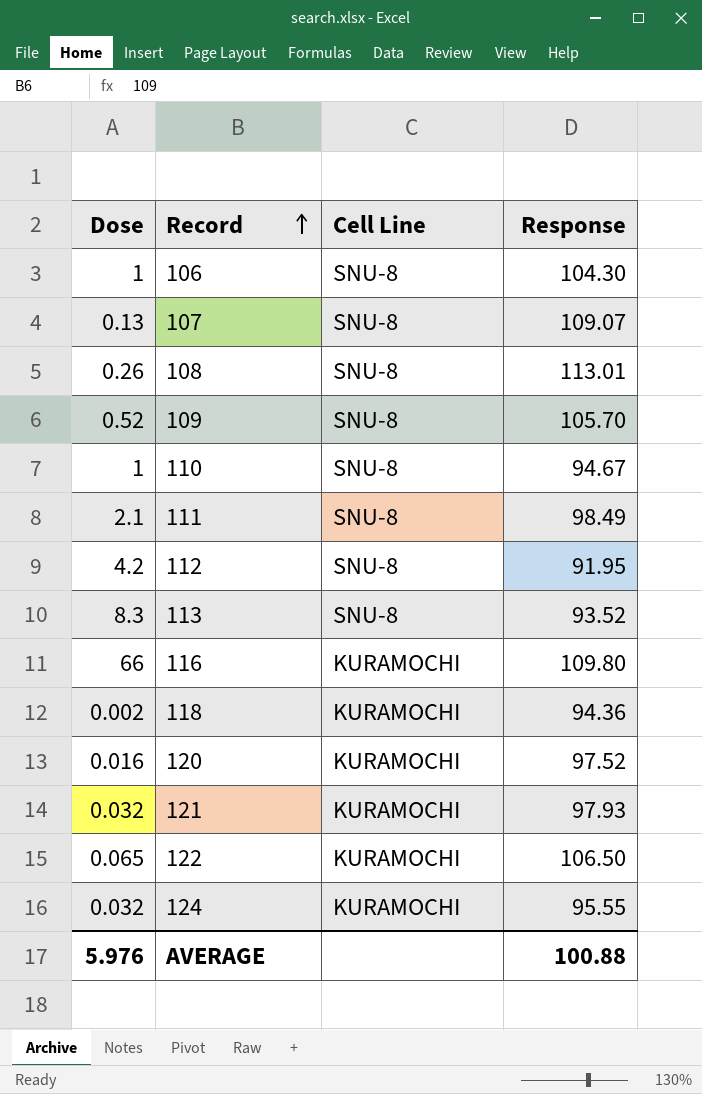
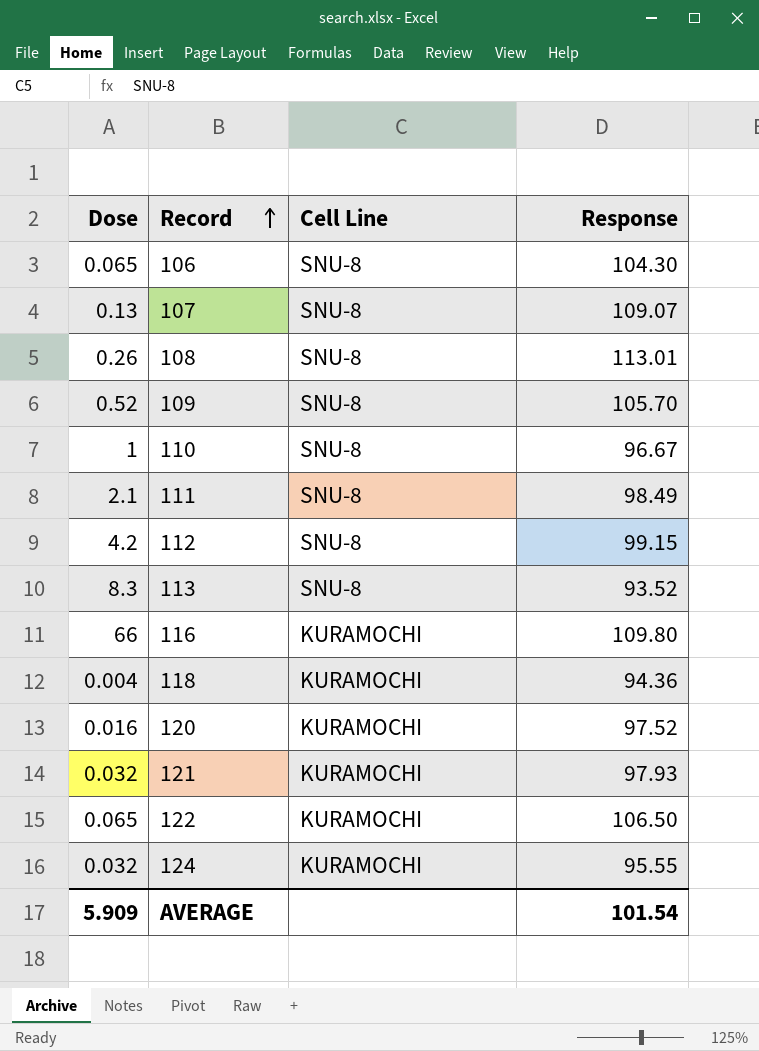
106 | Dose: 1 -> 0.065
110 | Response: 94.67 -> 96.67
112 | Response: 91.95 -> 99.15
118 | Dose: 0.002 -> 0.004
AVERAGE | Dose: 5.976 -> 5.909
AVERAGE | Response: 100.88 -> 101.54

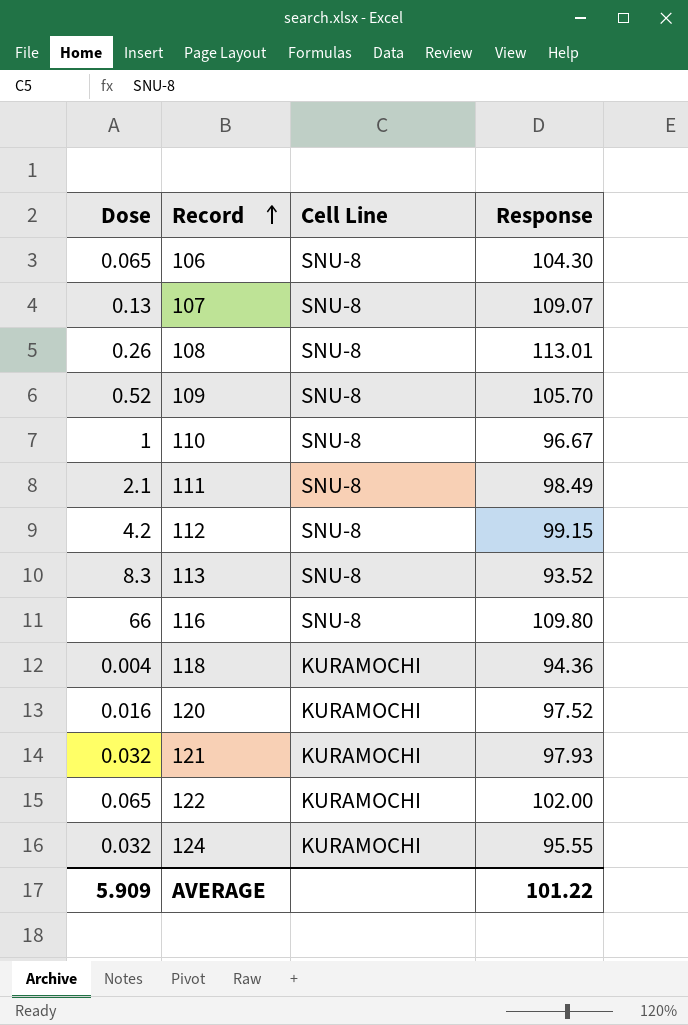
116 | Cell Line: KURAMOCHI -> SNU-8
122 | Response: 106.50 -> 102.00
AVERAGE | Response: 101.54 -> 101.22

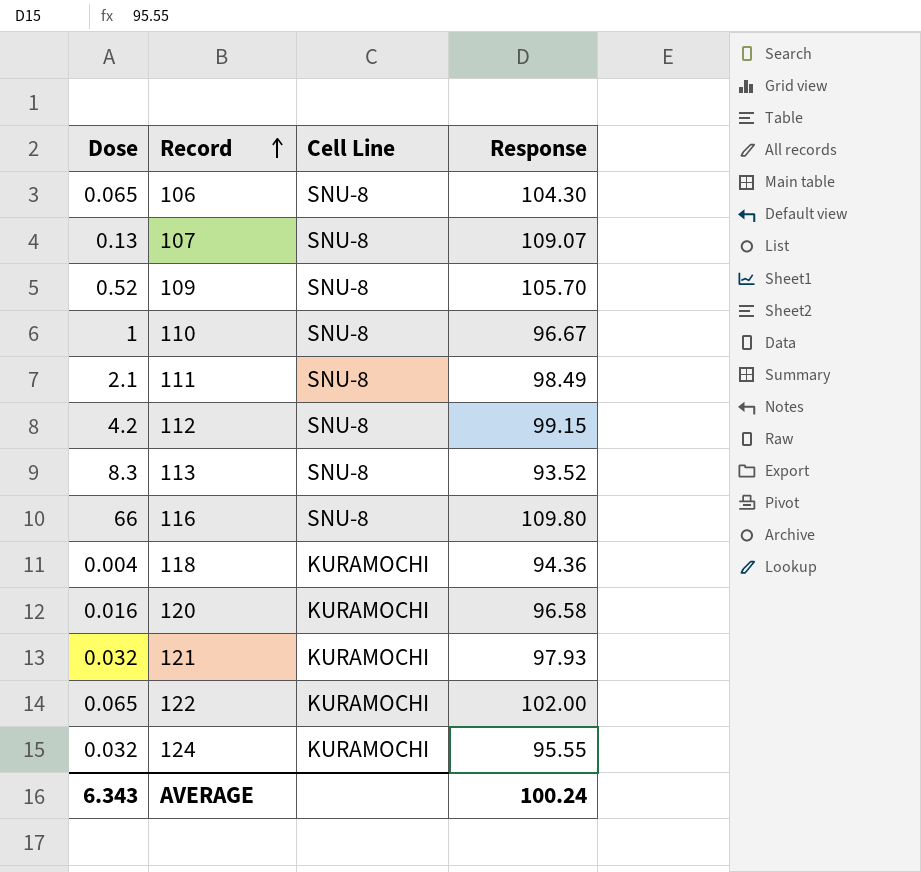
row 108: 0.26 | SNU-8 | 113.01 -> none
120 | Response: 97.52 -> 96.58
AVERAGE | Dose: 5.909 -> 6.343
AVERAGE | Response: 101.22 -> 100.24

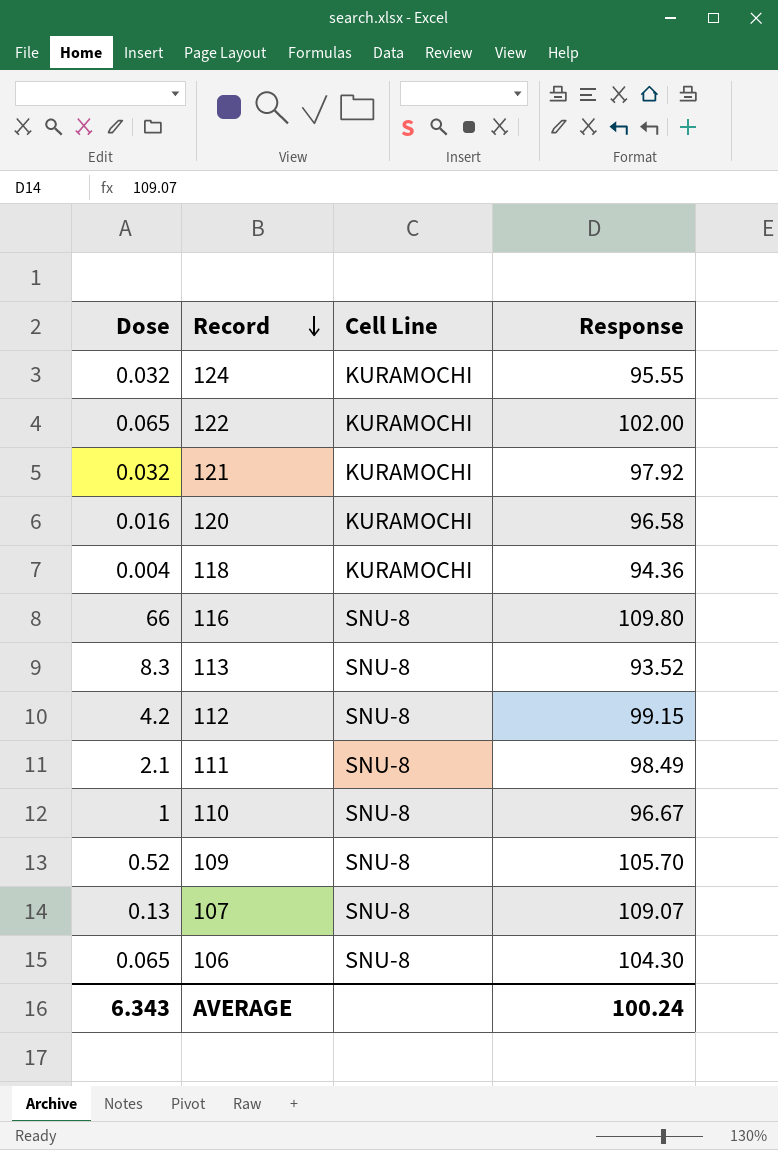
row order: Record ascending -> Record descending
121 | Response: 97.93 -> 97.92

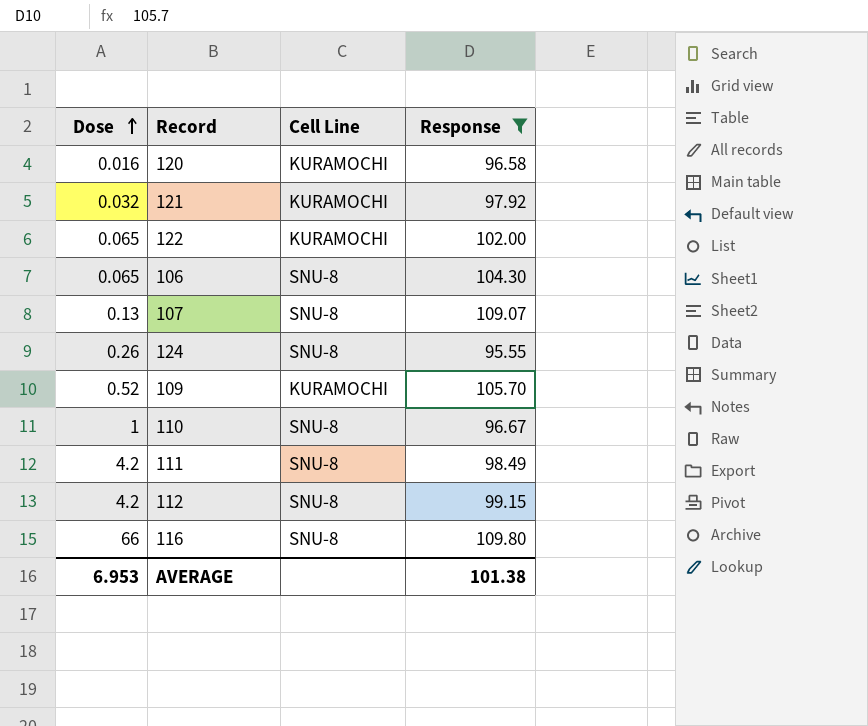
filter: none -> Response >= 95.55
row order: Record descending -> Dose ascending
124 | Dose: 0.032 -> 0.26
124 | Cell Line: KURAMOCHI -> SNU-8
109 | Cell Line: SNU-8 -> KURAMOCHI
111 | Dose: 2.1 -> 4.2
AVERAGE | Dose: 6.343 -> 6.953
AVERAGE | Response: 100.24 -> 101.38

